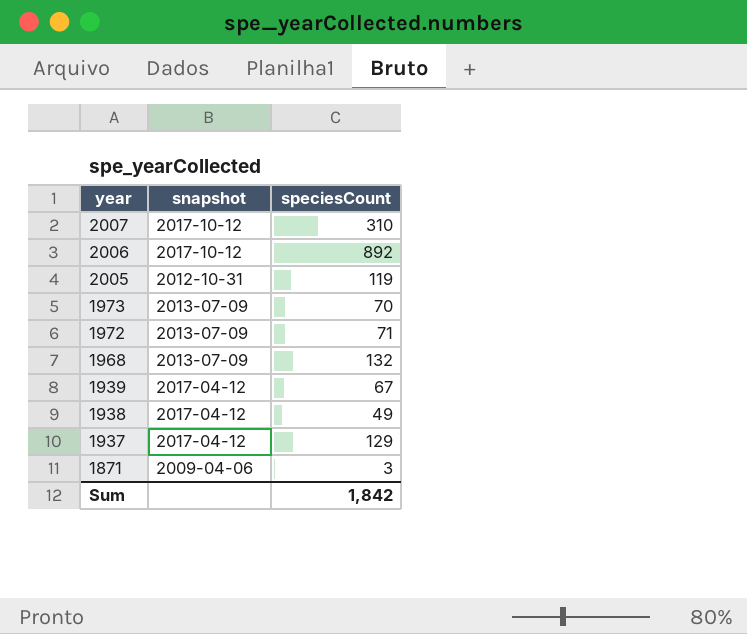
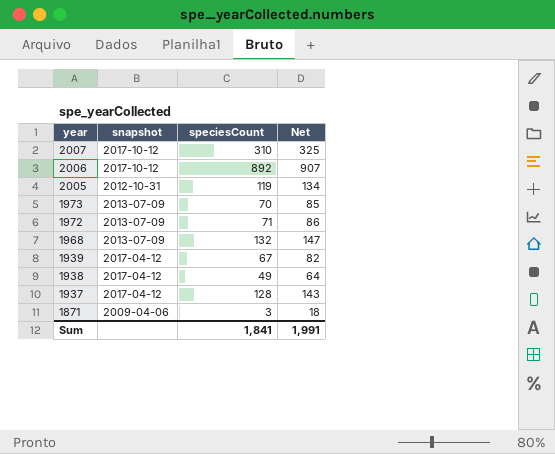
column Net | formula: none -> [speciesCount] + 15
1937 | speciesCount: 129 -> 128
Sum | speciesCount: 1,842 -> 1,841

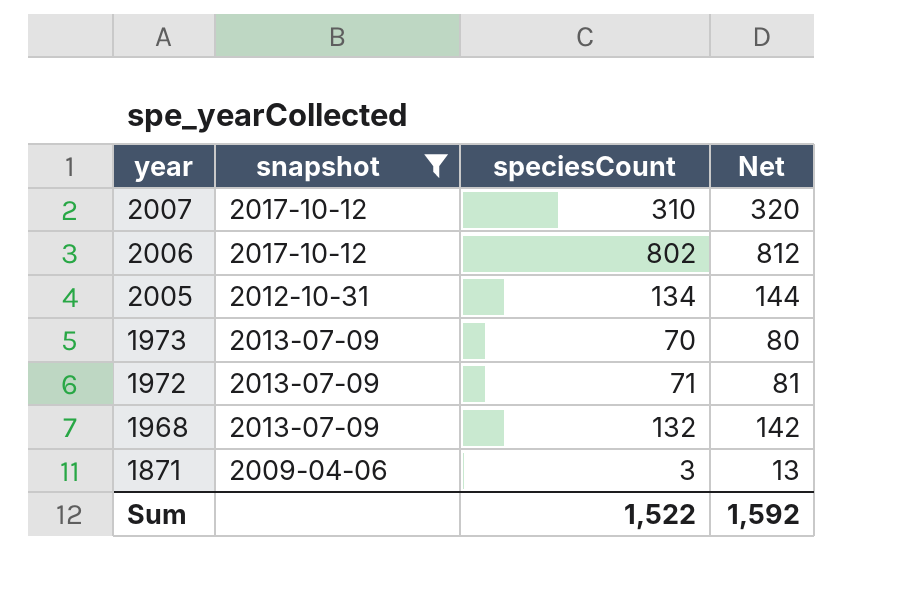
filter: none -> snapshot != 2017-04-12
column Net | formula: [speciesCount] + 15 -> [speciesCount] + 10
2006 | speciesCount: 892 -> 802
2005 | speciesCount: 119 -> 134
Sum | speciesCount: 1,841 -> 1,522
Sum | Net: 1,991 -> 1,592

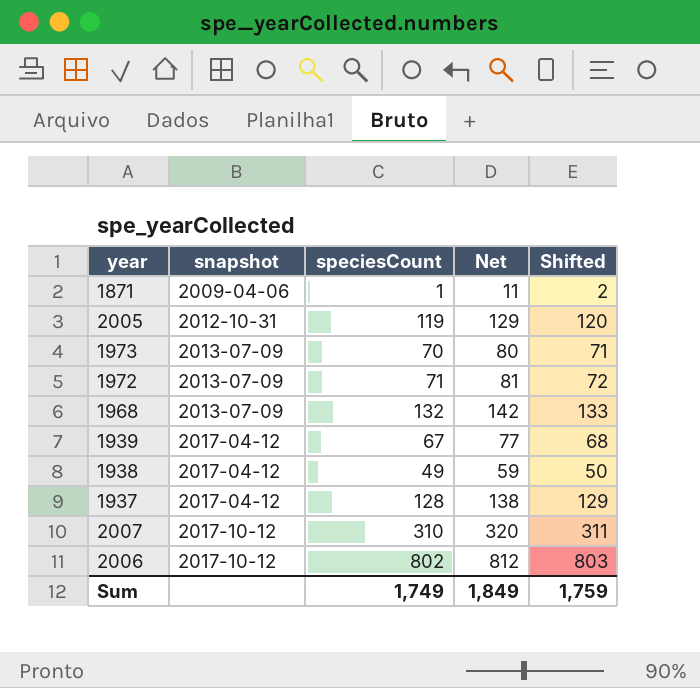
filter: snapshot != 2017-04-12 -> none
row order: year descending -> snapshot ascending
column Shifted | formula: none -> [speciesCount] + 1
1871 | speciesCount: 3 -> 1
1871 | Net: 13 -> 11
2005 | speciesCount: 134 -> 119
2005 | Net: 144 -> 129
Sum | speciesCount: 1,522 -> 1,749
Sum | Net: 1,592 -> 1,849

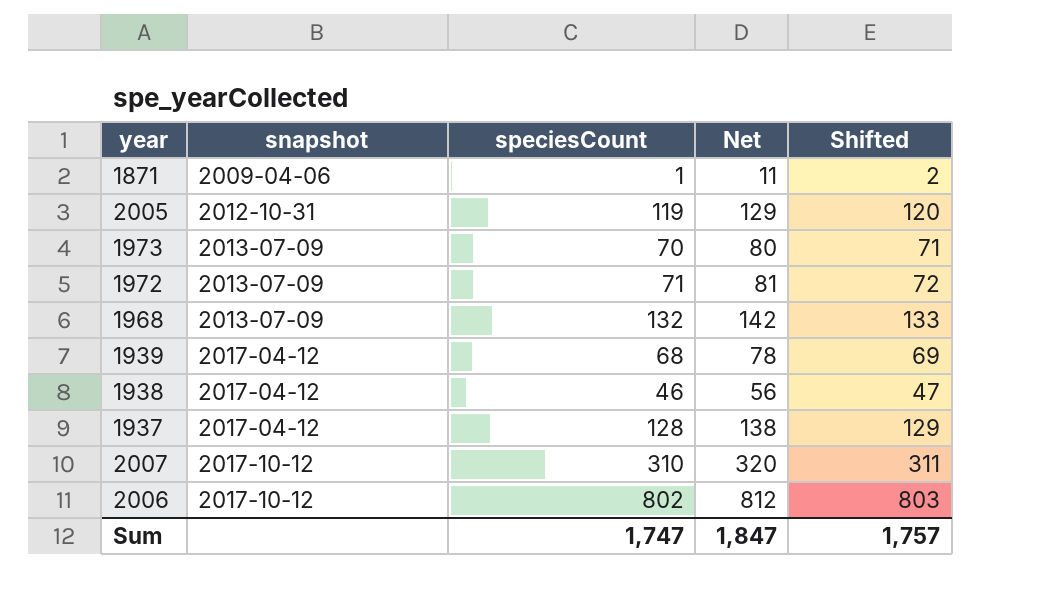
1939 | speciesCount: 67 -> 68
1939 | Net: 77 -> 78
1939 | Shifted: 68 -> 69
1938 | speciesCount: 49 -> 46
1938 | Net: 59 -> 56
1938 | Shifted: 50 -> 47
Sum | speciesCount: 1,749 -> 1,747
Sum | Net: 1,849 -> 1,847
Sum | Shifted: 1,759 -> 1,757

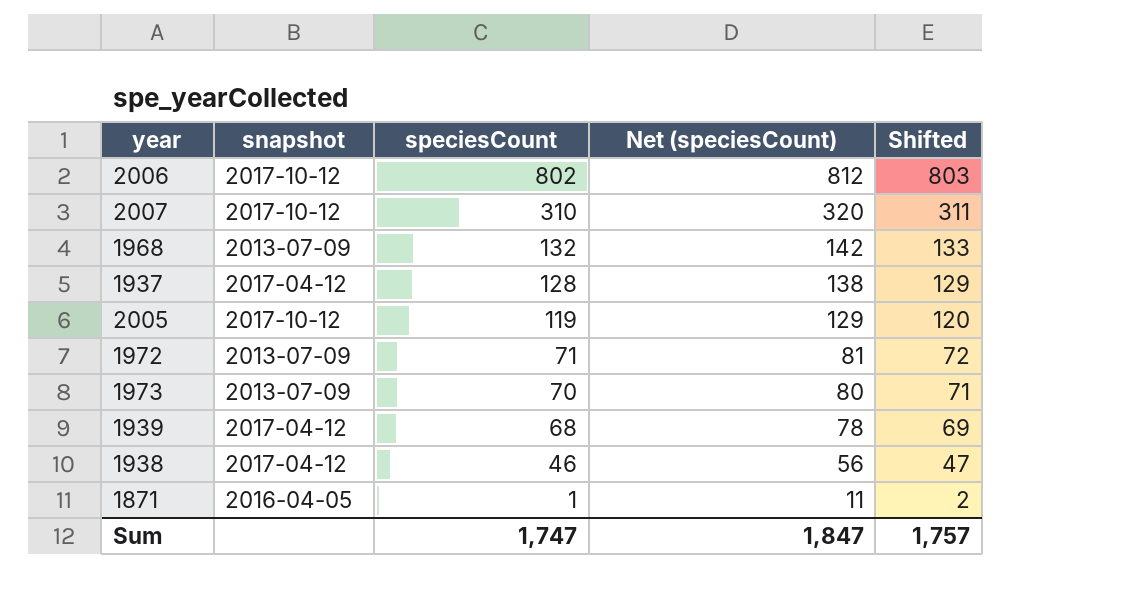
row order: snapshot ascending -> speciesCount descending
column name: Net -> Net (speciesCount)
2005 | snapshot: 2012-10-31 -> 2017-10-12
1871 | snapshot: 2009-04-06 -> 2016-04-05

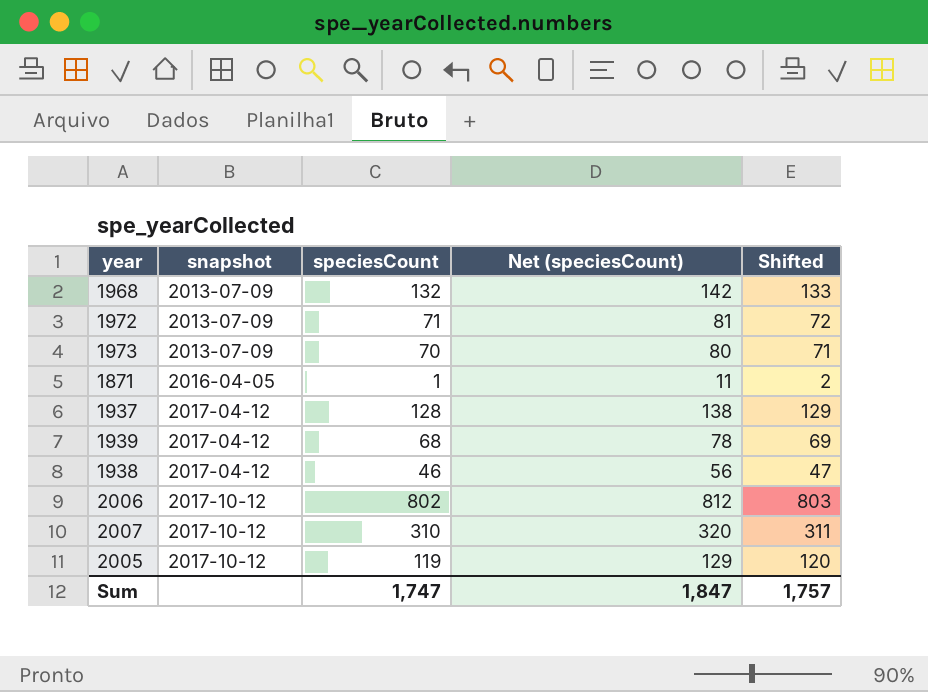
row order: speciesCount descending -> snapshot ascending

